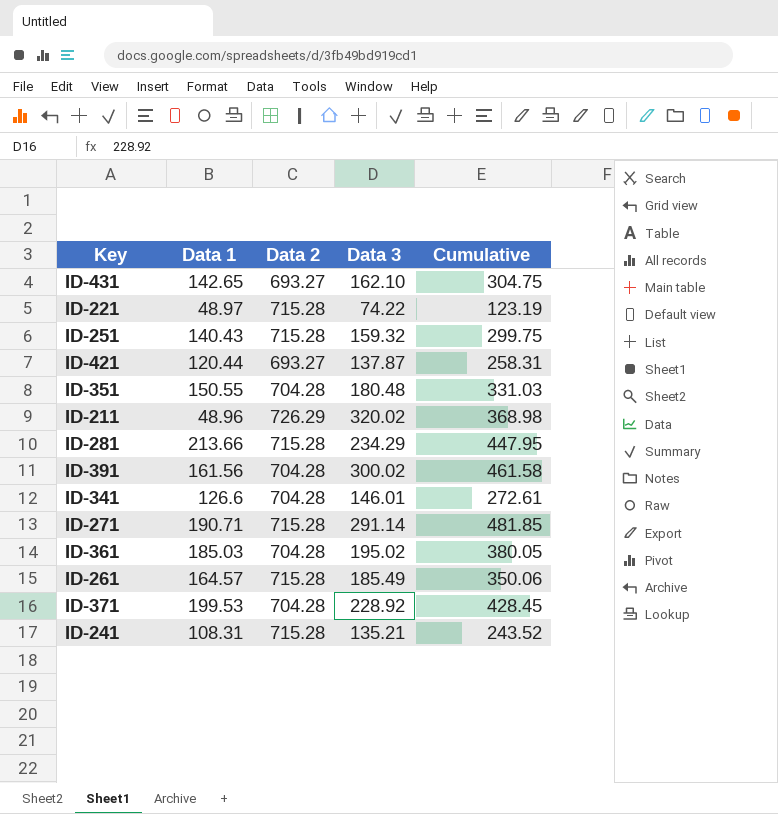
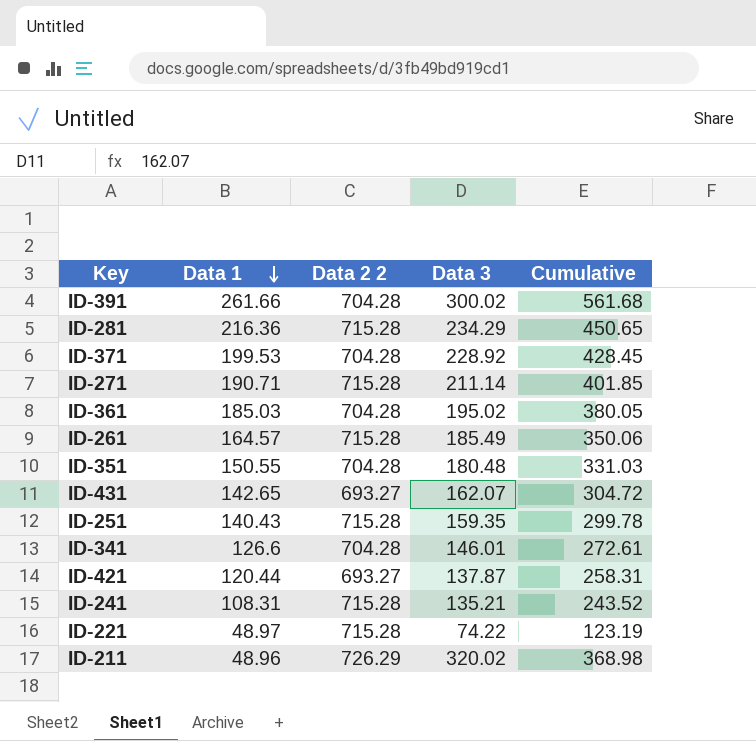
row order: none -> Data 1 descending
column name: Data 2 -> Data 2 2
ID-391 | Data 1: 161.56 -> 261.66
ID-391 | Cumulative: 461.58 -> 561.68
ID-281 | Data 1: 213.66 -> 216.36
ID-281 | Cumulative: 447.95 -> 450.65
ID-271 | Data 3: 291.14 -> 211.14
ID-271 | Cumulative: 481.85 -> 401.85
ID-431 | Data 3: 162.10 -> 162.07
ID-431 | Cumulative: 304.75 -> 304.72
ID-251 | Data 3: 159.32 -> 159.35
ID-251 | Cumulative: 299.75 -> 299.78

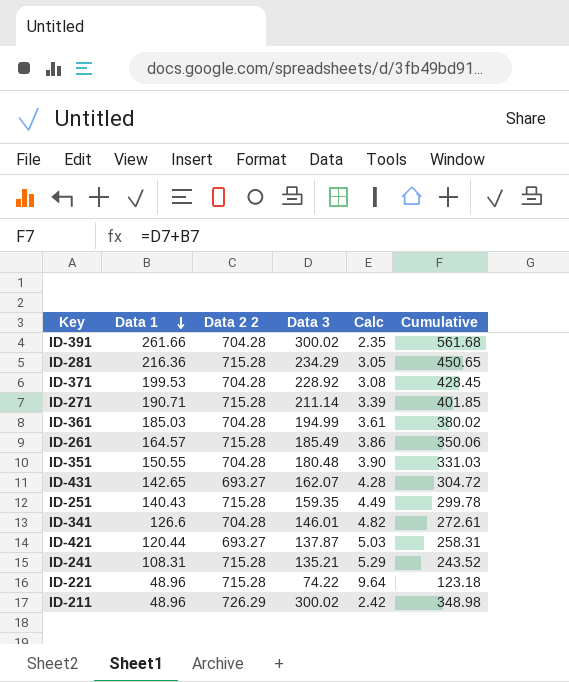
column Calc | formula: none -> [Data 2 2] / [Data 3]
ID-361 | Data 3: 195.02 -> 194.99
ID-361 | Cumulative: 380.05 -> 380.02
ID-221 | Data 1: 48.97 -> 48.96
ID-221 | Cumulative: 123.19 -> 123.18
ID-211 | Data 3: 320.02 -> 300.02
ID-211 | Cumulative: 368.98 -> 348.98

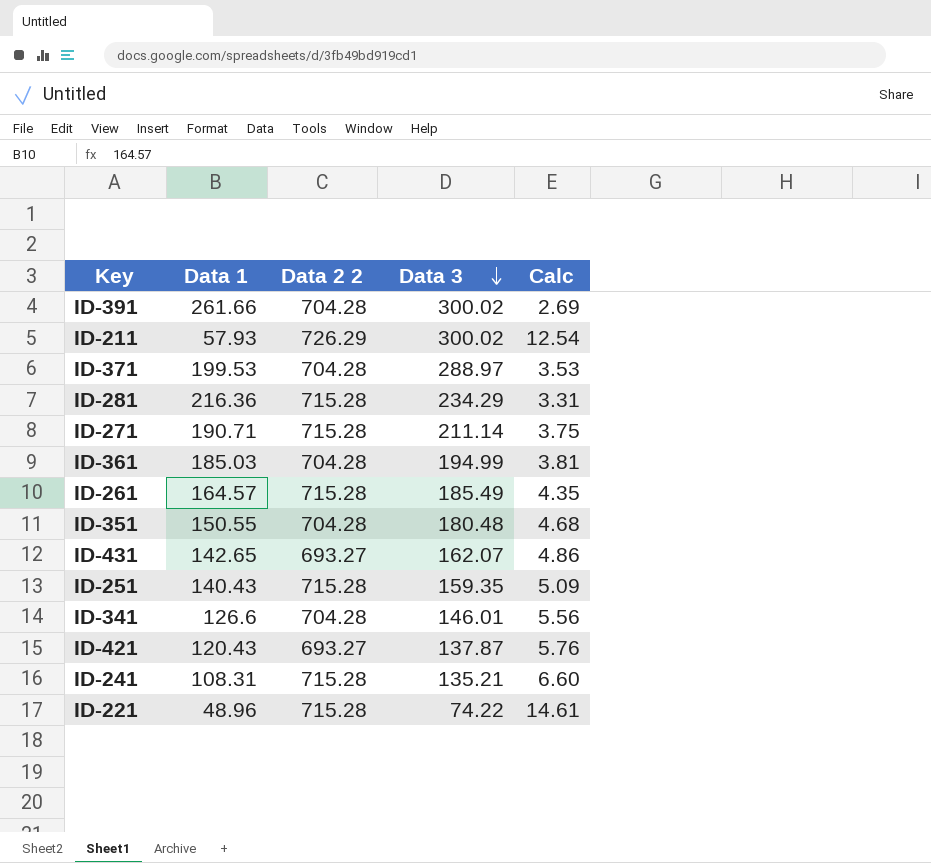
row order: Data 1 descending -> Data 3 descending
column Cumulative | formula: [Data 1] + [Data 3] -> none
column Calc | formula: [Data 2 2] / [Data 3] -> [Data 2 2] / [Data 1]
ID-211 | Data 1: 48.96 -> 57.93
ID-371 | Data 3: 228.92 -> 288.97
ID-421 | Data 1: 120.44 -> 120.43

